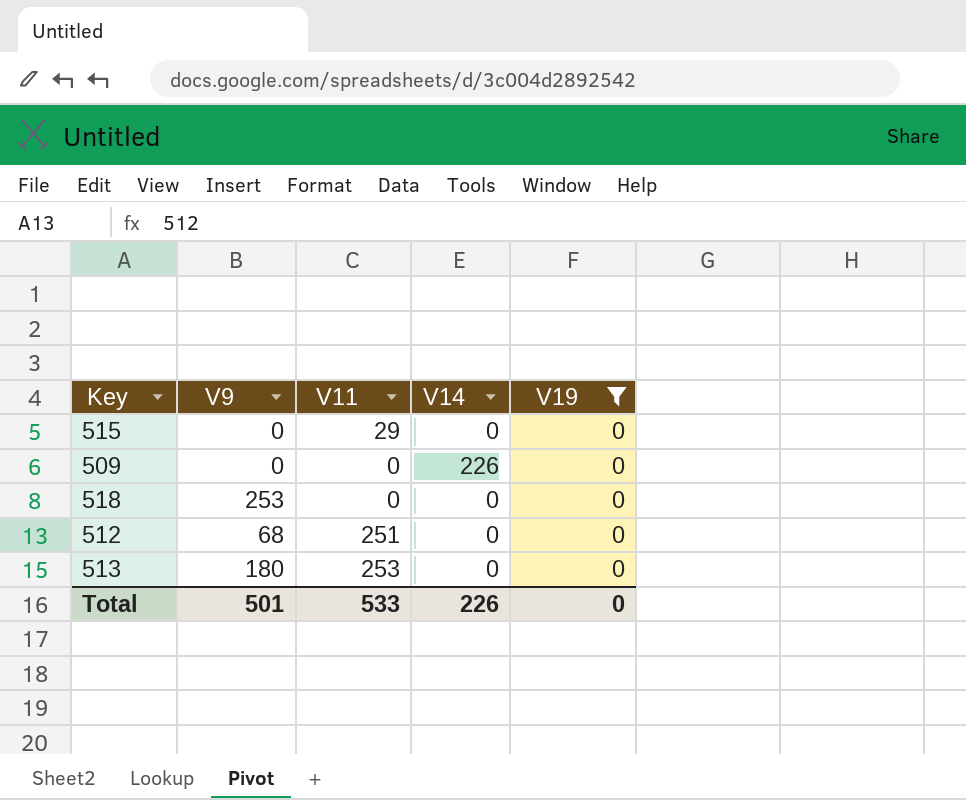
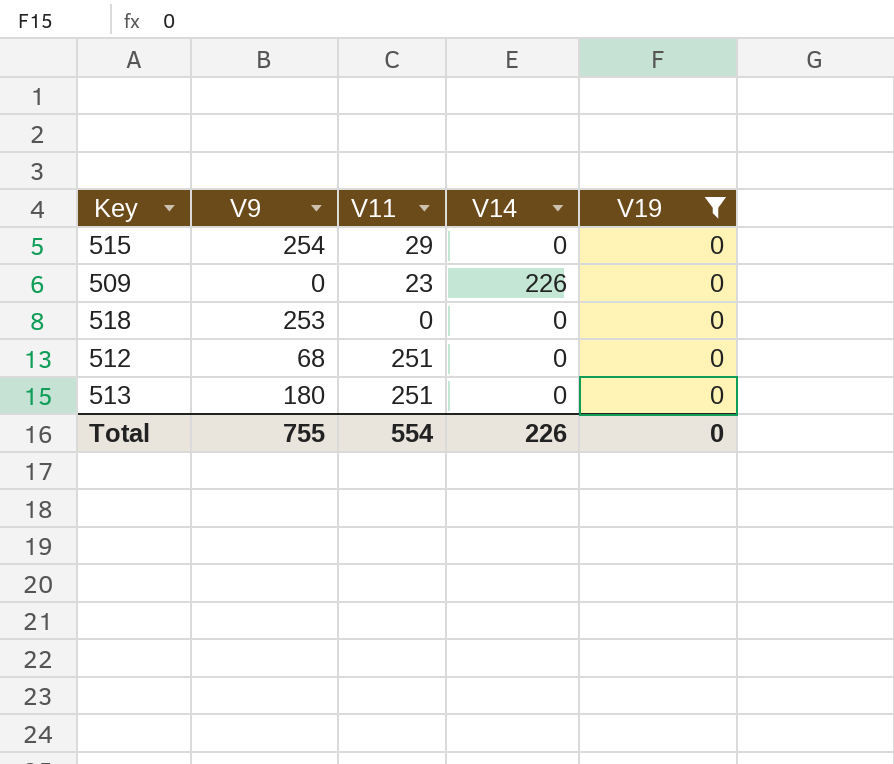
515 | V9: 0 -> 254
509 | V11: 0 -> 23
513 | V11: 253 -> 251
Total | V9: 501 -> 755
Total | V11: 533 -> 554

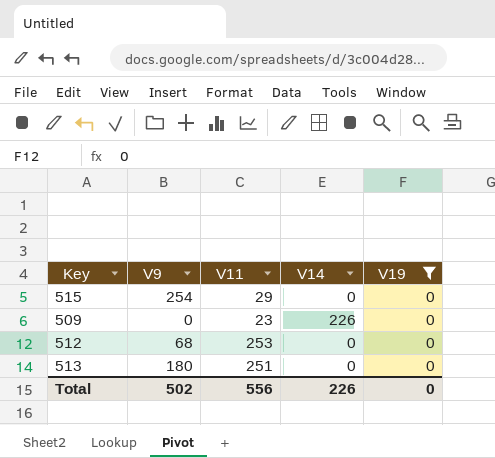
row 518: 253 | 0 | 0 | 0 -> none
512 | V11: 251 -> 253
Total | V9: 755 -> 502
Total | V11: 554 -> 556

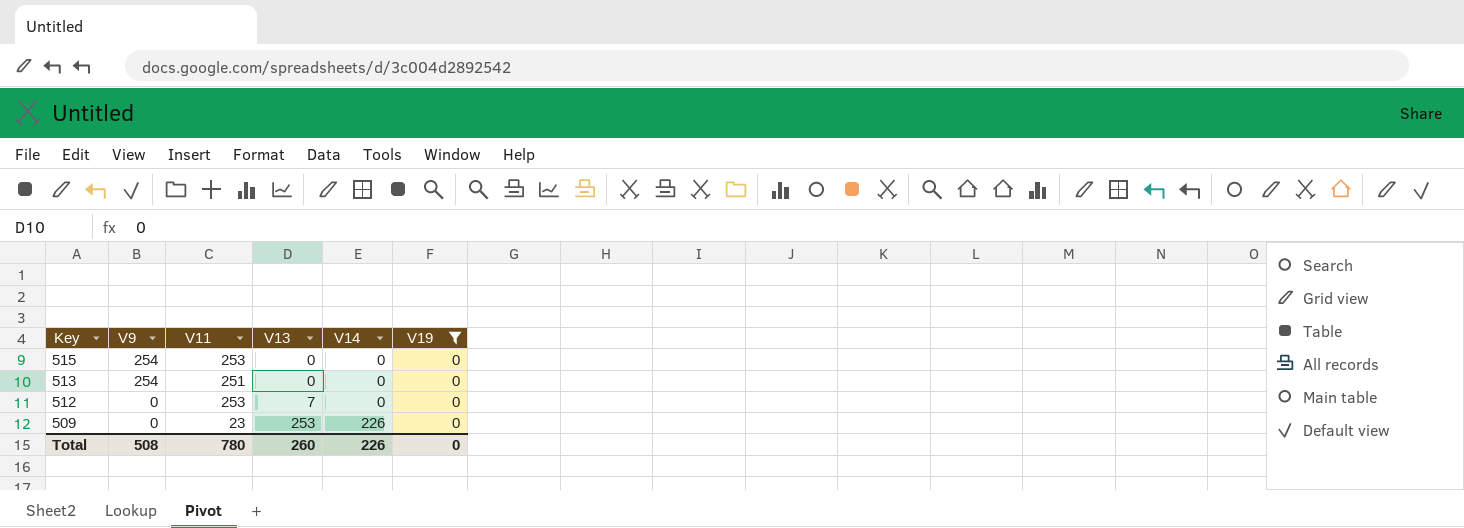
row order: none -> Key descending
column V13 | position: none -> 4
515 | V11: 29 -> 253
513 | V9: 180 -> 254
512 | V9: 68 -> 0
Total | V9: 502 -> 508
Total | V11: 556 -> 780

